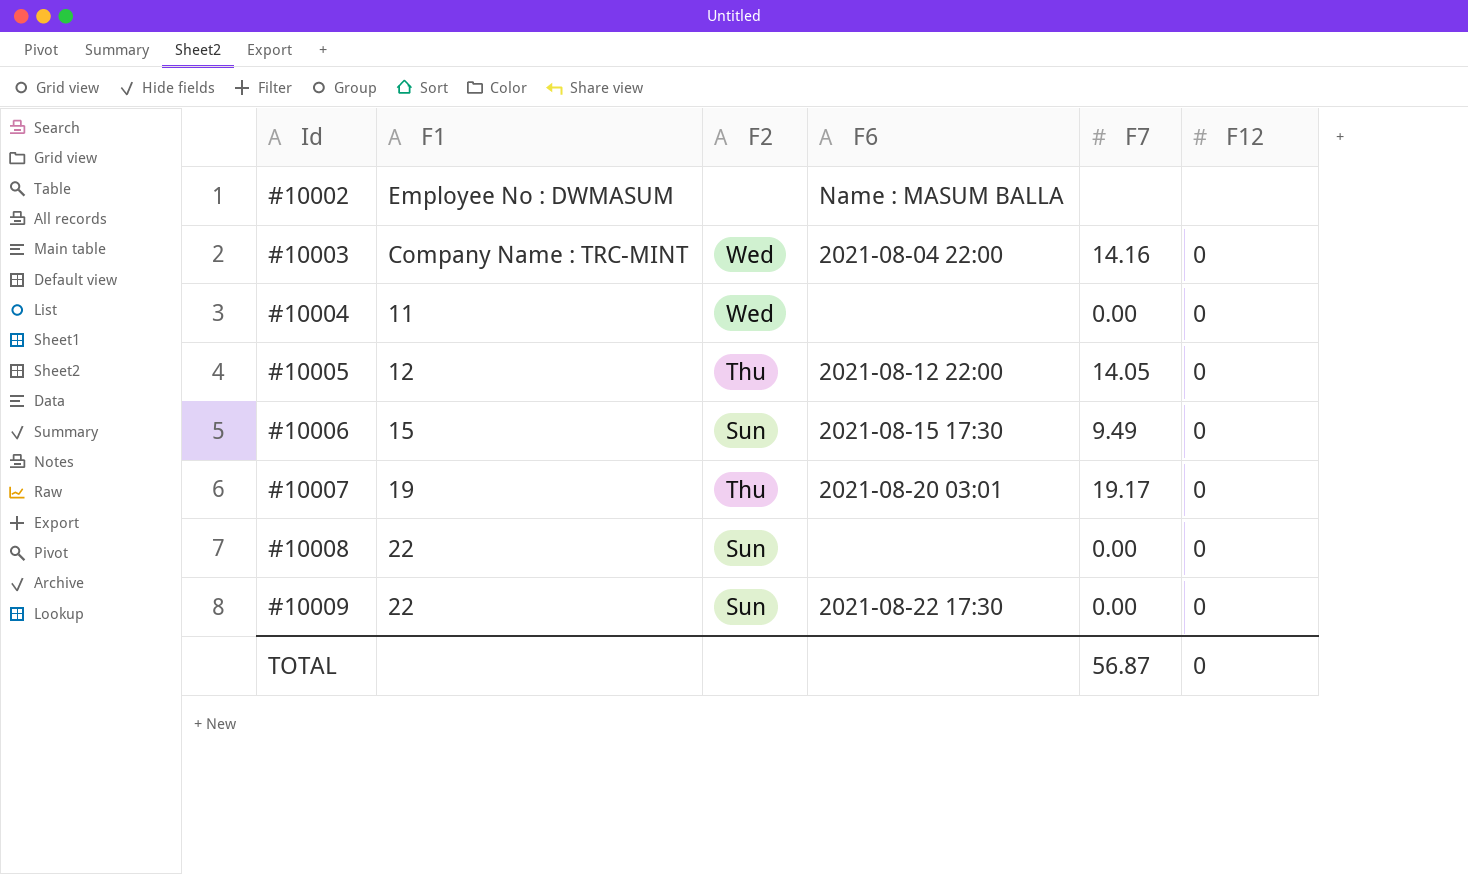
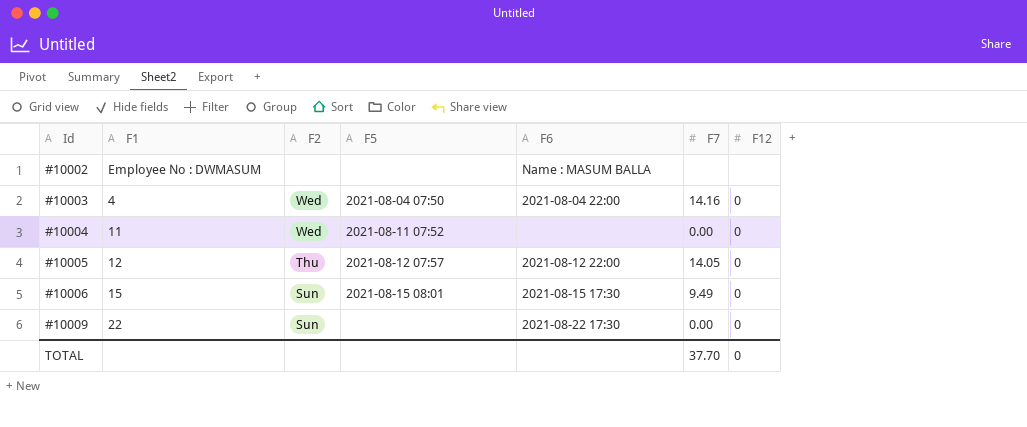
column F5 | position: none -> 4
row #10007: 19 | Thu | 2021-08-20 03:01 | 19.17 | 0 -> none
row #10008: 22 | Sun | none | 0.00 | 0 -> none
#10003 | F1: Company Name : TRC-MINT -> 4
TOTAL | F7: 56.87 -> 37.70

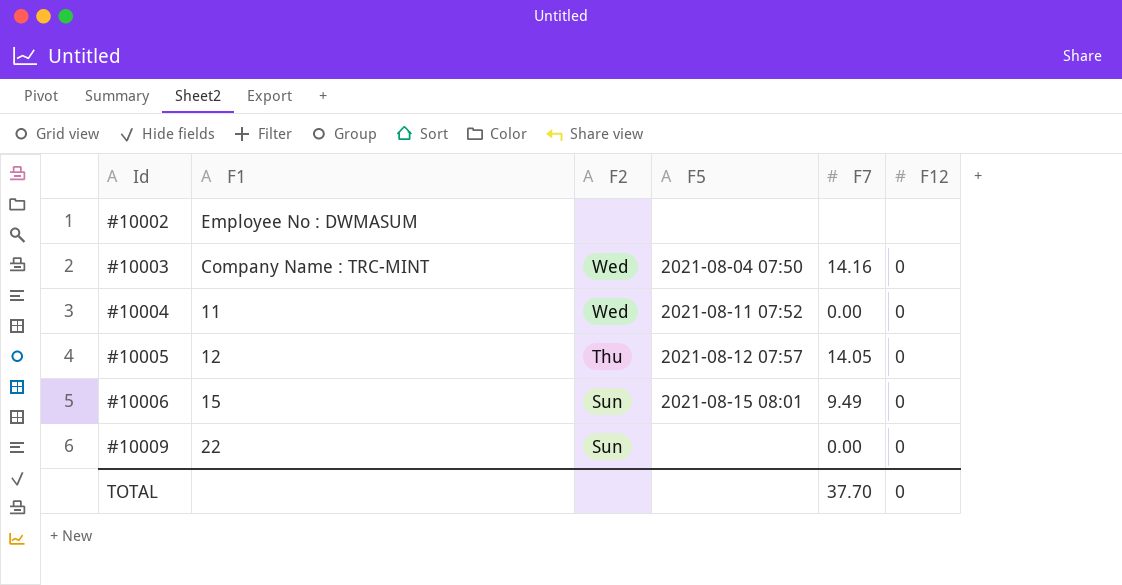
column F6 | position: 5 -> none
#10003 | F1: 4 -> Company Name : TRC-MINT

